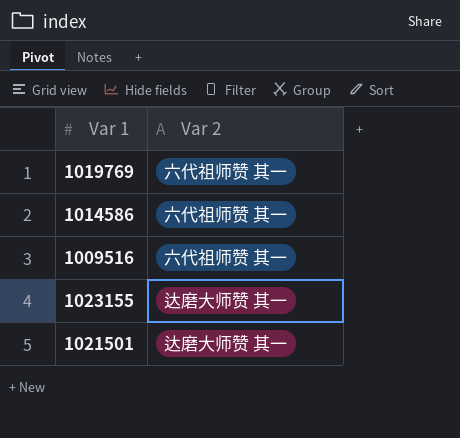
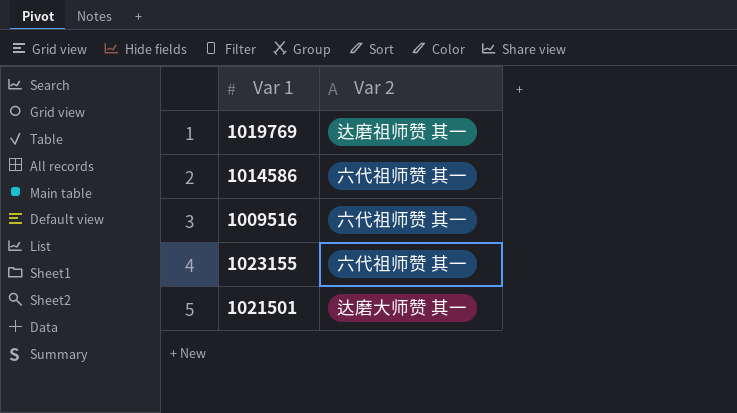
1019769 | Var 2: 六代祖师赞 其一 -> 达磨祖师赞 其一
1023155 | Var 2: 达磨大师赞 其一 -> 六代祖师赞 其一

